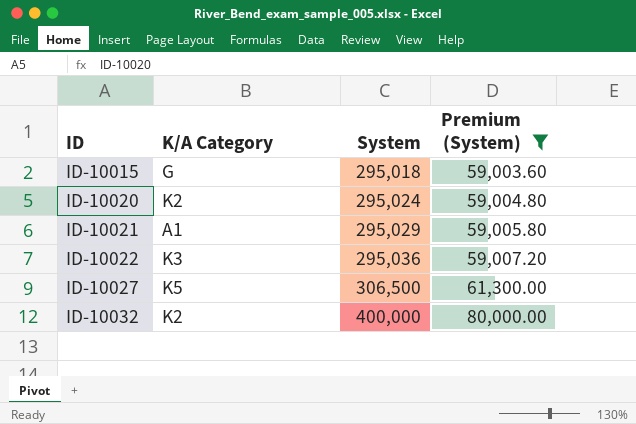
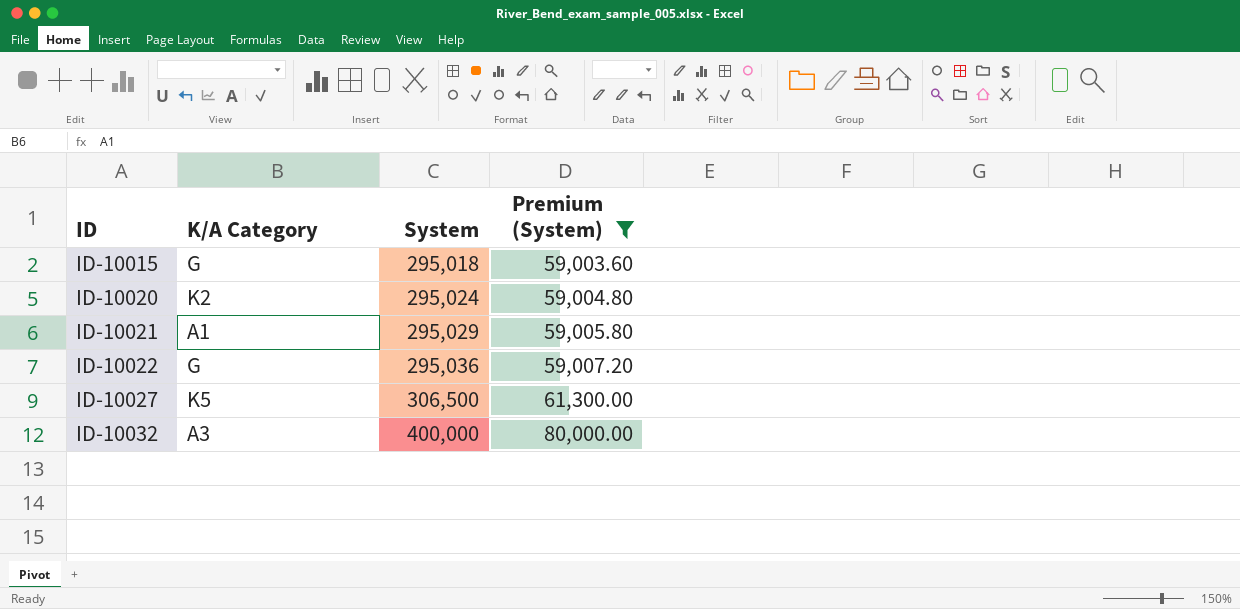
ID-10022 | K/A Category: K3 -> G
ID-10032 | K/A Category: K2 -> A3

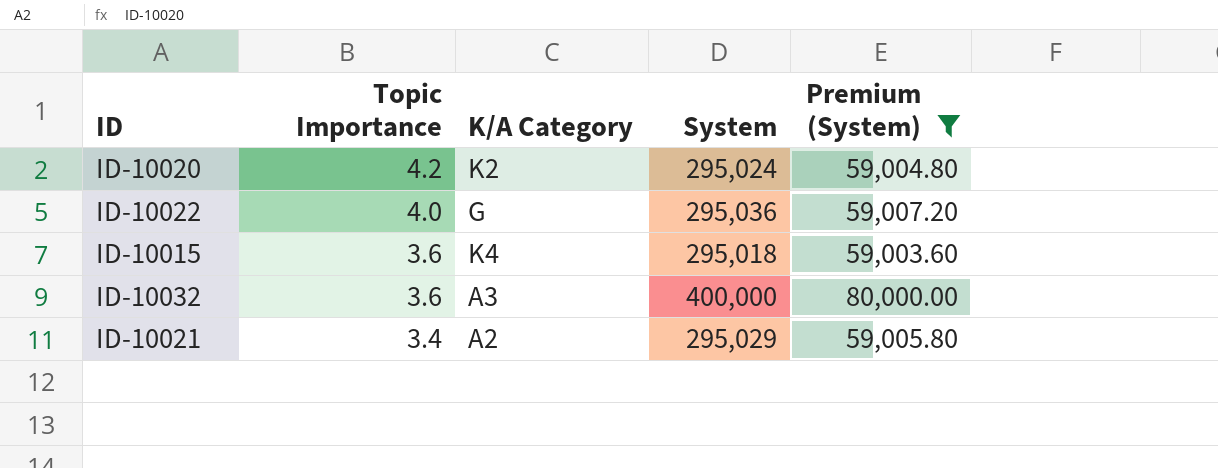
row order: ID ascending -> Topic Importance descending
column Topic Importance | position: none -> 2
row ID-10027: K5 | 306,500 | 61,300.00 -> none
ID-10015 | K/A Category: G -> K4
ID-10021 | K/A Category: A1 -> A2

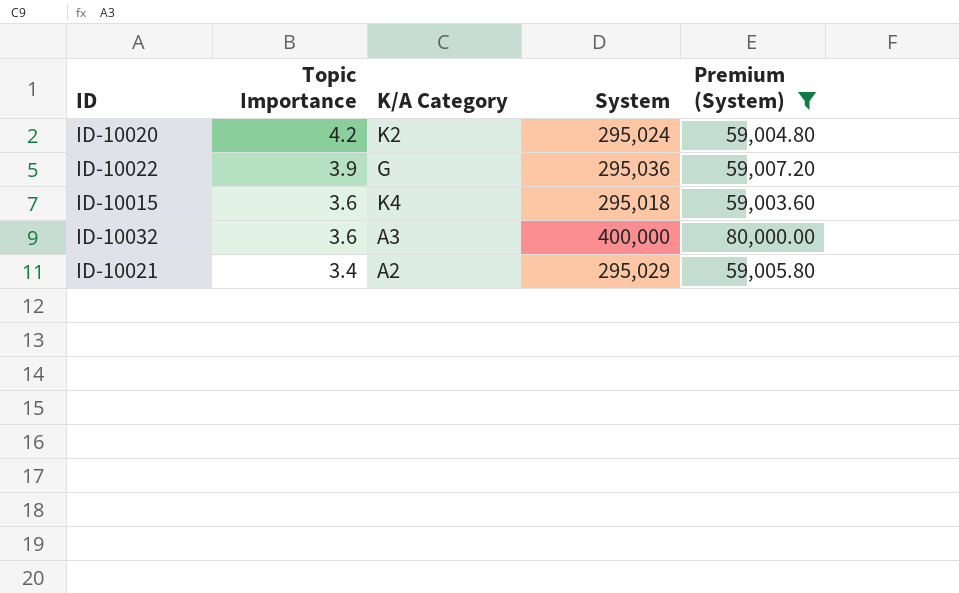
ID-10022 | Topic Importance: 4.0 -> 3.9

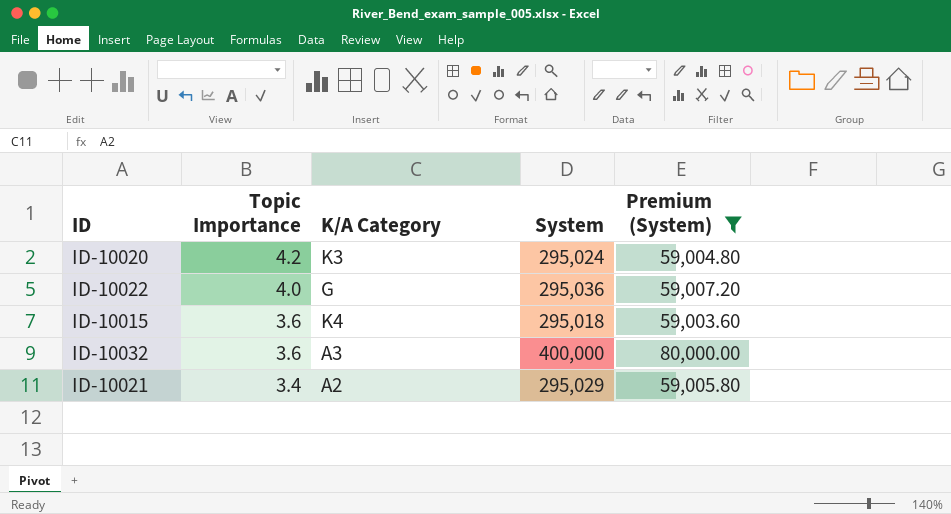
ID-10020 | K/A Category: K2 -> K3
ID-10022 | Topic Importance: 3.9 -> 4.0

